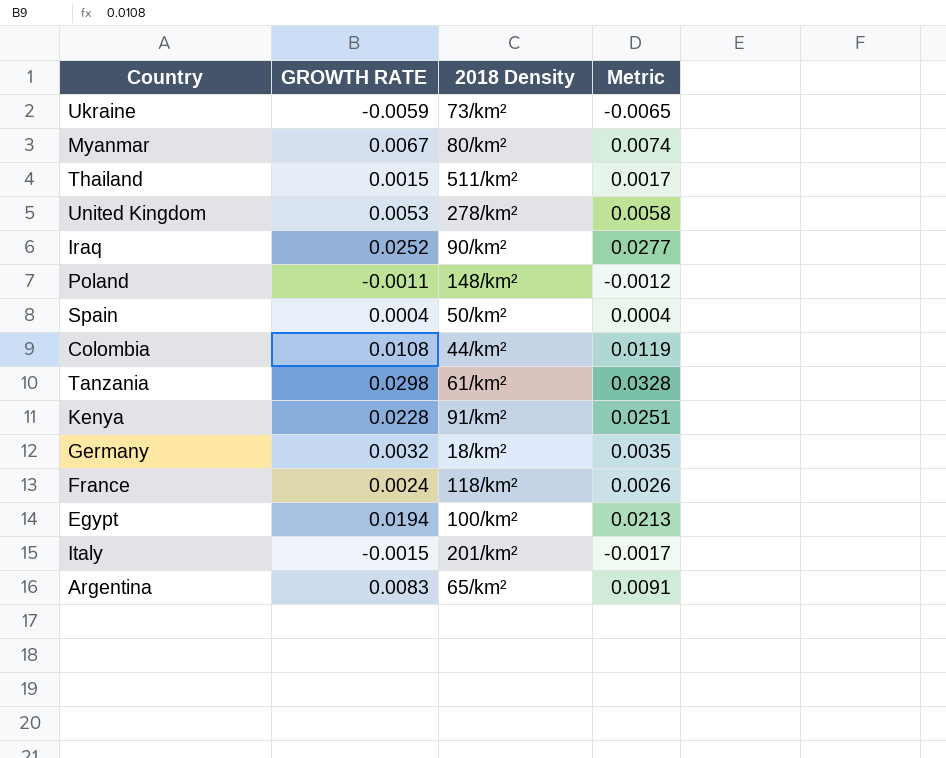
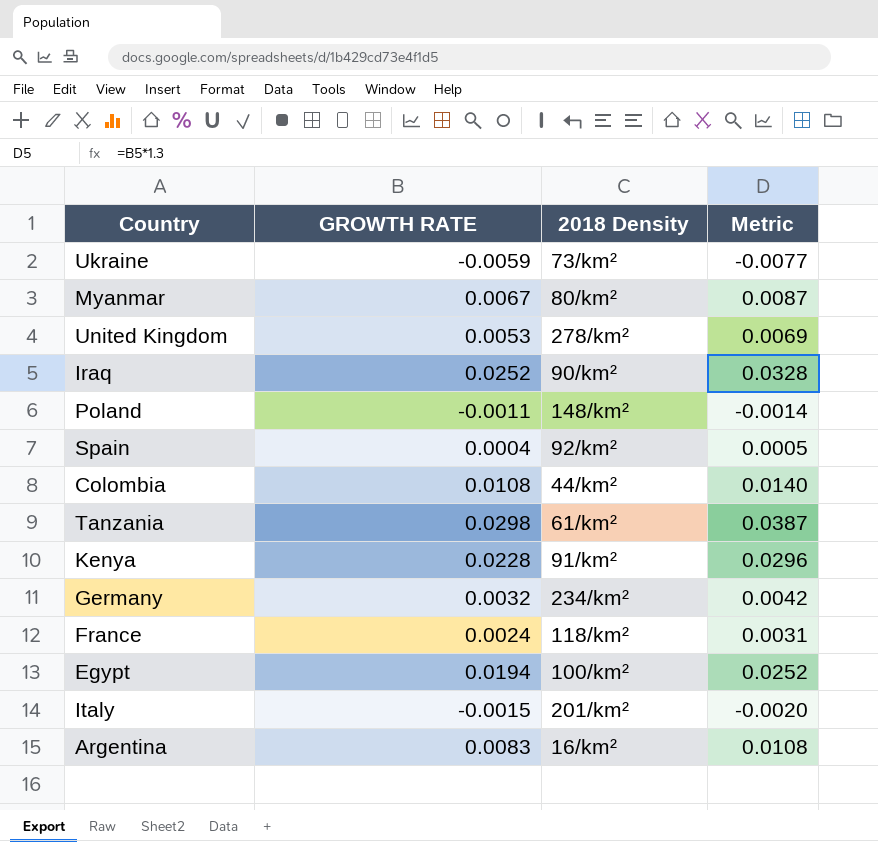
column Metric | formula: [GROWTH RATE] * 1.1 -> [GROWTH RATE] * 1.3
row Thailand: 0.0015 | 511/km² | 0.0017 -> none
Spain | 2018 Density: 50/km² -> 92/km²
Germany | 2018 Density: 18/km² -> 234/km²
Argentina | 2018 Density: 65/km² -> 16/km²

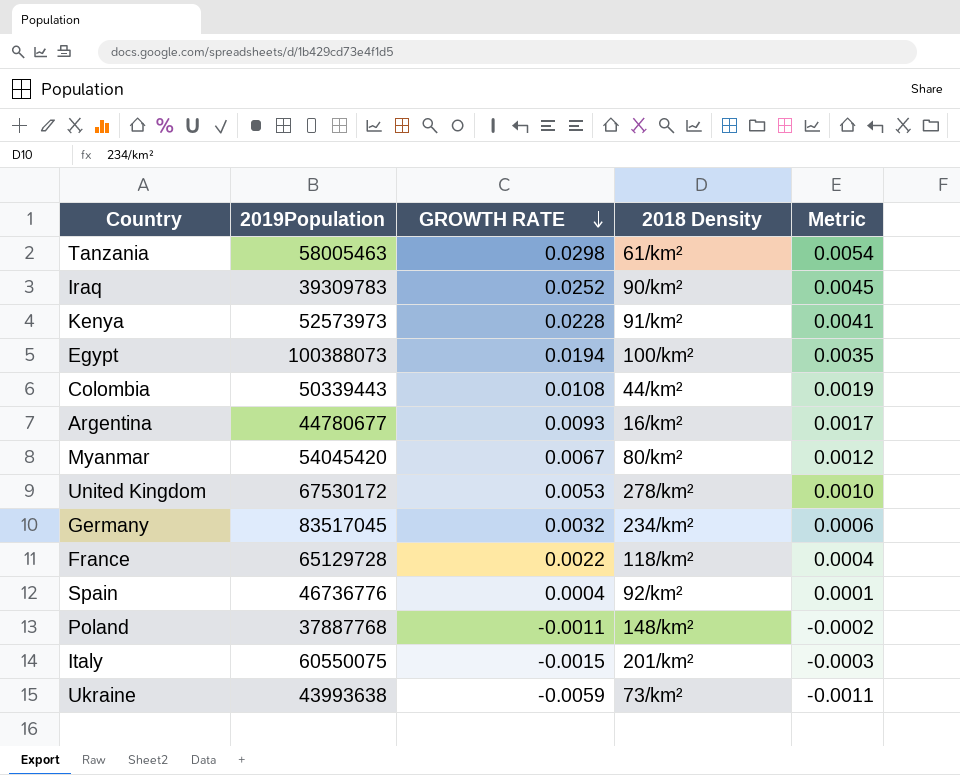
row order: none -> GROWTH RATE descending
column 2019Population | position: none -> 2
column Metric | formula: [GROWTH RATE] * 1.3 -> [GROWTH RATE] * 0.18
Argentina | GROWTH RATE: 0.0083 -> 0.0093
France | GROWTH RATE: 0.0024 -> 0.0022

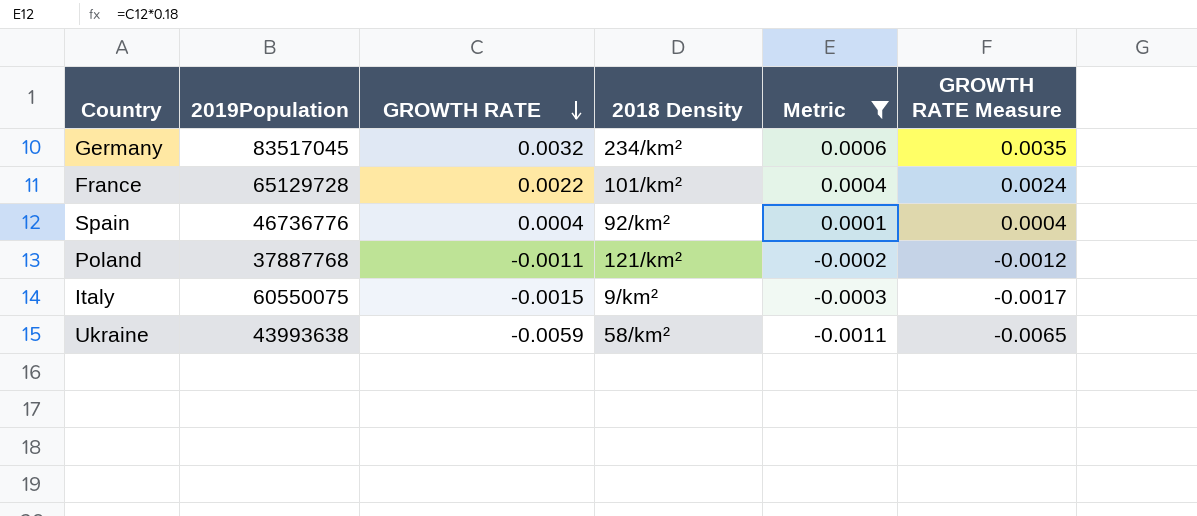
filter: none -> Metric <= 0.0006
column GROWTH RATE Measure | formula: none -> [GROWTH RATE] * 1.1
France | 2018 Density: 118/km² -> 101/km²
Poland | 2018 Density: 148/km² -> 121/km²
Italy | 2018 Density: 201/km² -> 9/km²
Ukraine | 2018 Density: 73/km² -> 58/km²

